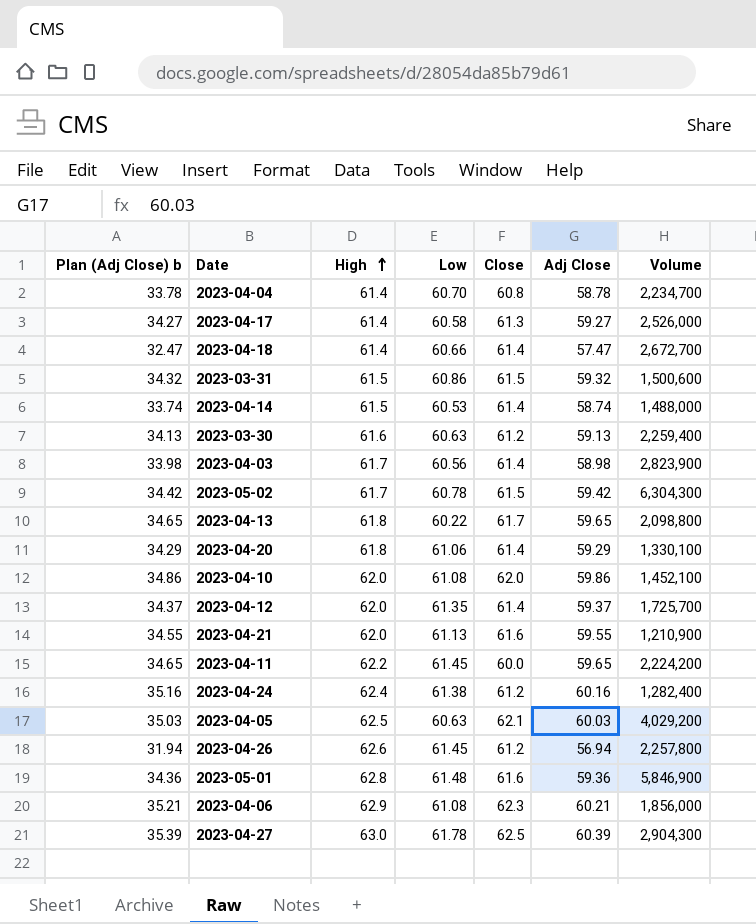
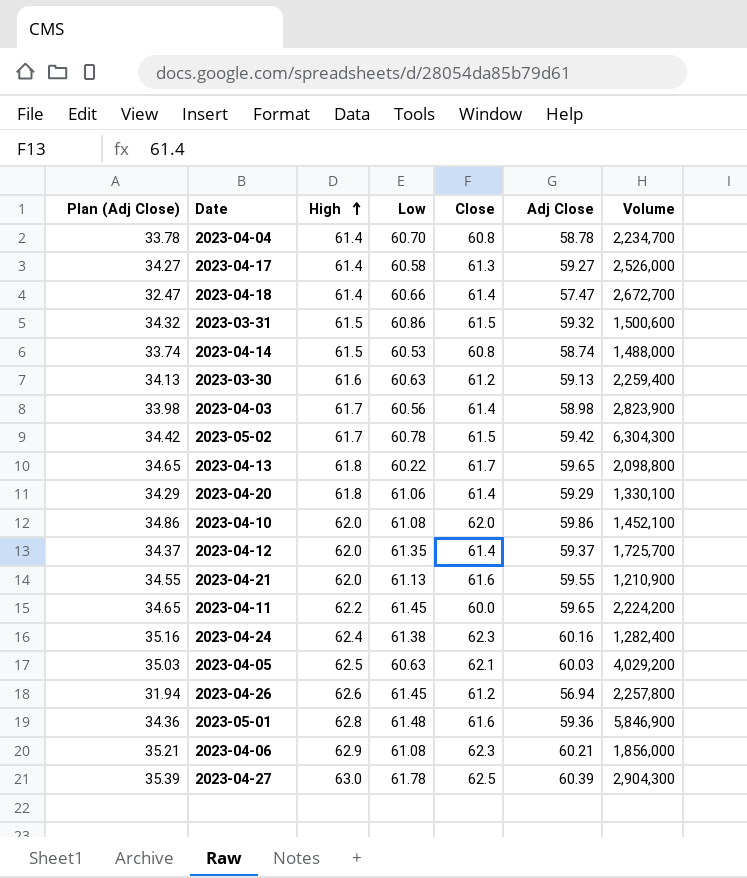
column name: Plan (Adj Close) b -> Plan (Adj Close)
2023-04-14 | Close: 61.4 -> 60.8
2023-04-24 | Close: 61.2 -> 62.3

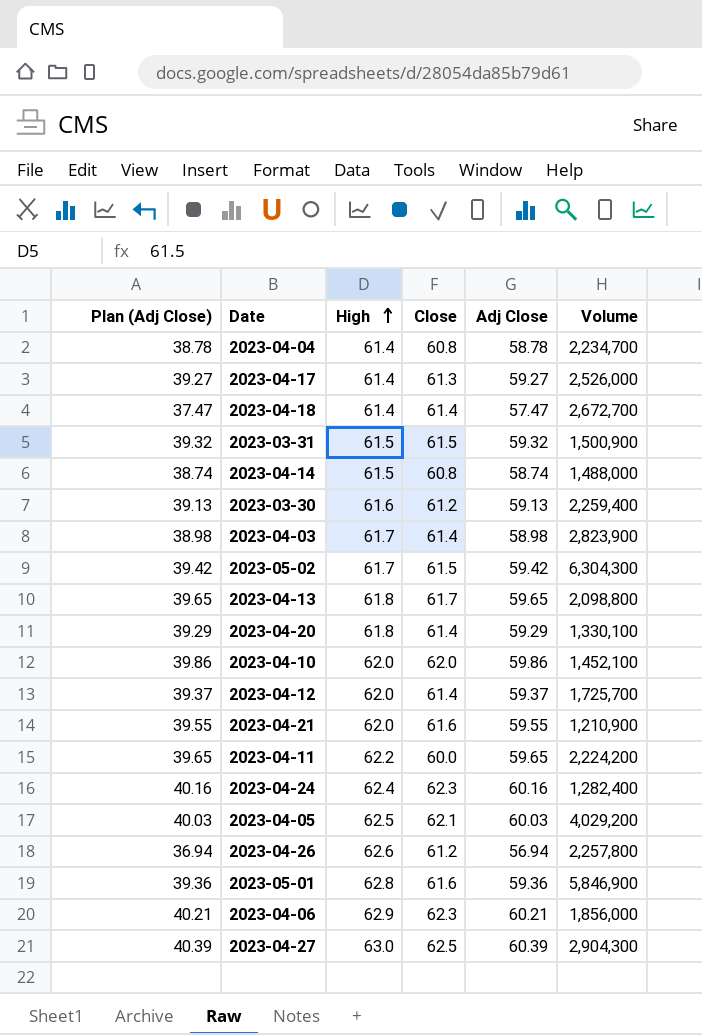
column Low | position: 4 -> none
column Plan (Adj Close) | formula: [Adj Close] - 25 -> [Adj Close] - 20
2023-03-31 | Volume: 1,500,600 -> 1,500,900

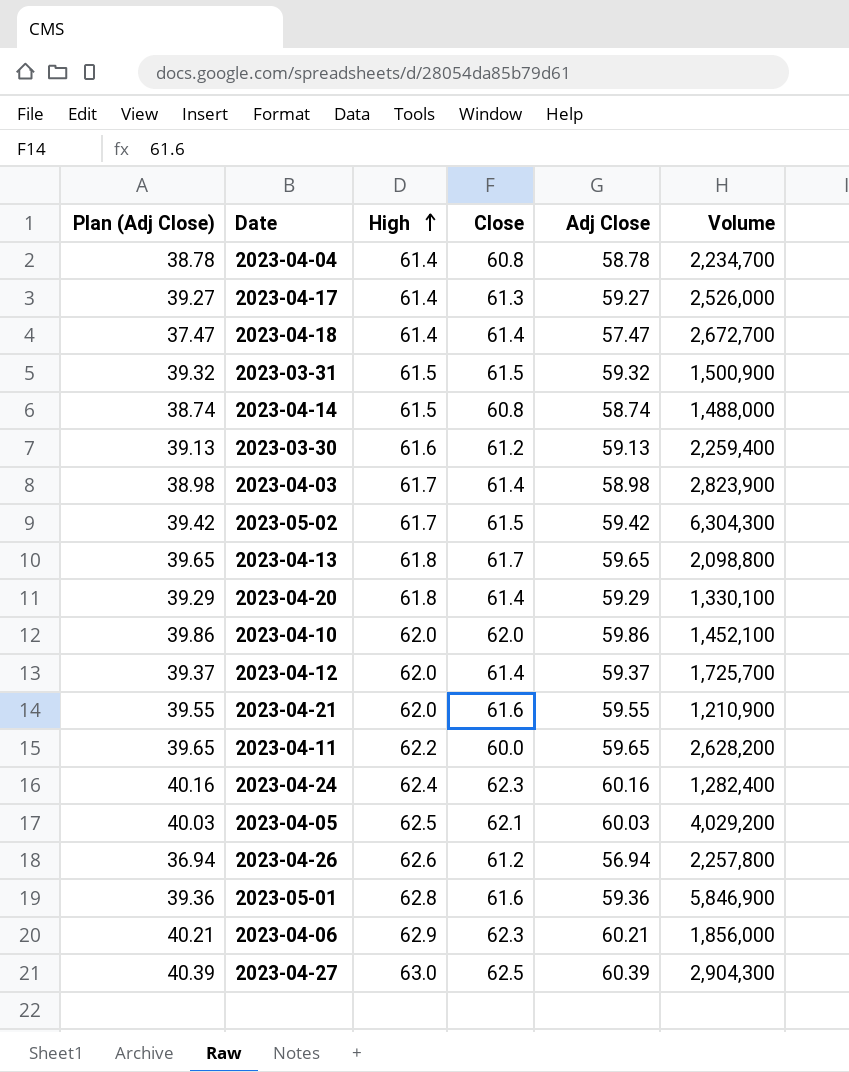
2023-04-11 | Volume: 2,224,200 -> 2,628,200

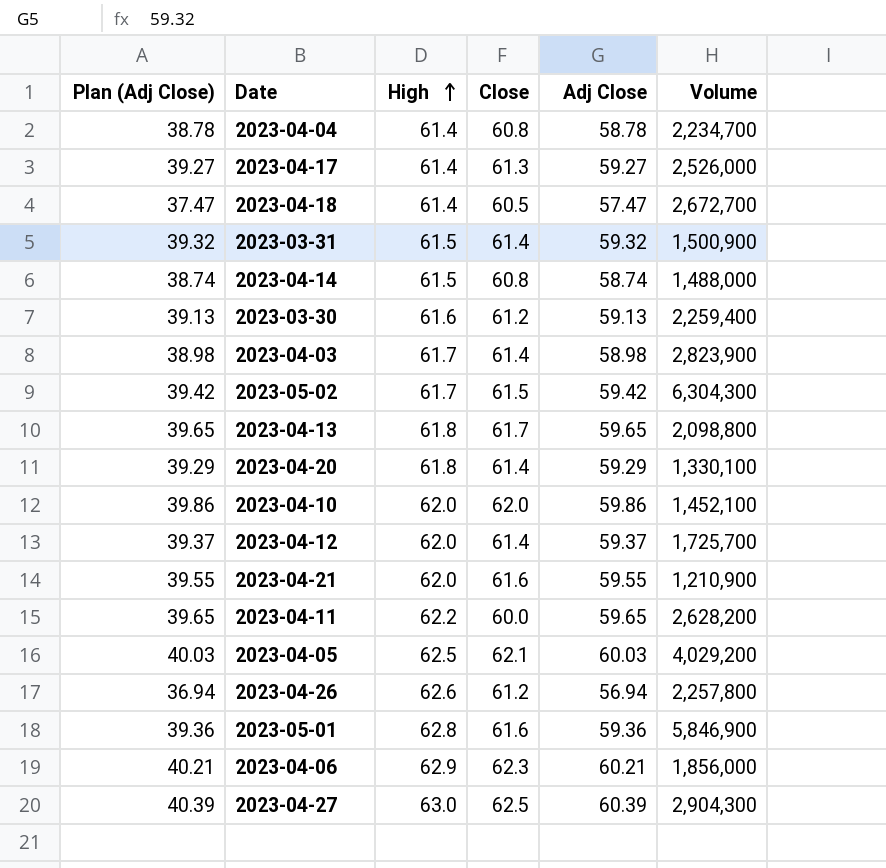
row 2023-04-24: 40.16 | 62.4 | 62.3 | 60.16 | 1,282,400 -> none
2023-04-18 | Close: 61.4 -> 60.5
2023-03-31 | Close: 61.5 -> 61.4

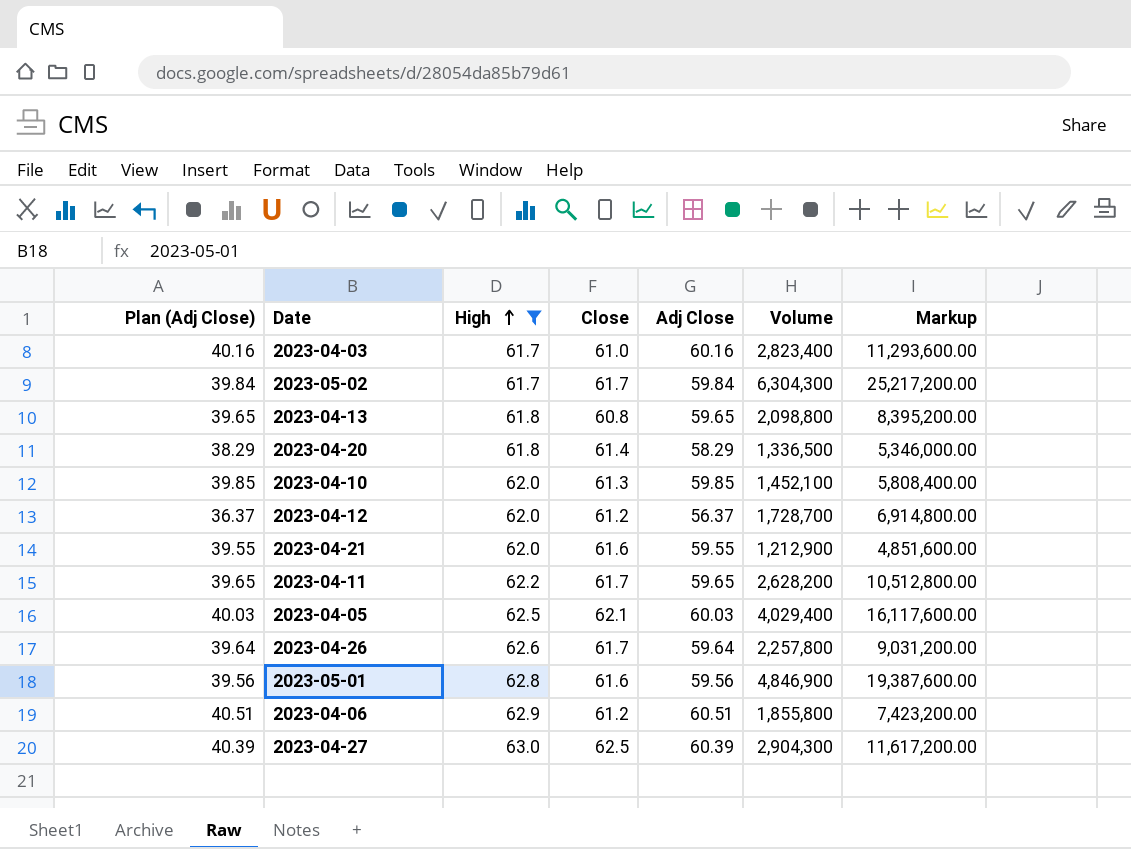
filter: none -> High >= 61.7
column Markup | formula: none -> [Volume] * 4
2023-04-03 | Plan (Adj Close): 38.98 -> 40.16
2023-04-03 | Close: 61.4 -> 61.0
2023-04-03 | Adj Close: 58.98 -> 60.16
2023-04-03 | Volume: 2,823,900 -> 2,823,400
2023-05-02 | Plan (Adj Close): 39.42 -> 39.84
2023-05-02 | Close: 61.5 -> 61.7
2023-05-02 | Adj Close: 59.42 -> 59.84
2023-04-13 | Close: 61.7 -> 60.8
2023-04-20 | Plan (Adj Close): 39.29 -> 38.29
2023-04-20 | Adj Close: 59.29 -> 58.29
2023-04-20 | Volume: 1,330,100 -> 1,336,500
2023-04-10 | Plan (Adj Close): 39.86 -> 39.85
2023-04-10 | Close: 62.0 -> 61.3
2023-04-10 | Adj Close: 59.86 -> 59.85
2023-04-12 | Plan (Adj Close): 39.37 -> 36.37
2023-04-12 | Close: 61.4 -> 61.2
2023-04-12 | Adj Close: 59.37 -> 56.37
2023-04-12 | Volume: 1,725,700 -> 1,728,700
2023-04-21 | Volume: 1,210,900 -> 1,212,900
2023-04-11 | Close: 60.0 -> 61.7
2023-04-05 | Volume: 4,029,200 -> 4,029,400
2023-04-26 | Plan (Adj Close): 36.94 -> 39.64
2023-04-26 | Close: 61.2 -> 61.7
2023-04-26 | Adj Close: 56.94 -> 59.64
2023-05-01 | Plan (Adj Close): 39.36 -> 39.56
2023-05-01 | Adj Close: 59.36 -> 59.56
2023-05-01 | Volume: 5,846,900 -> 4,846,900
2023-04-06 | Plan (Adj Close): 40.21 -> 40.51
2023-04-06 | Close: 62.3 -> 61.2
2023-04-06 | Adj Close: 60.21 -> 60.51
2023-04-06 | Volume: 1,856,000 -> 1,855,800

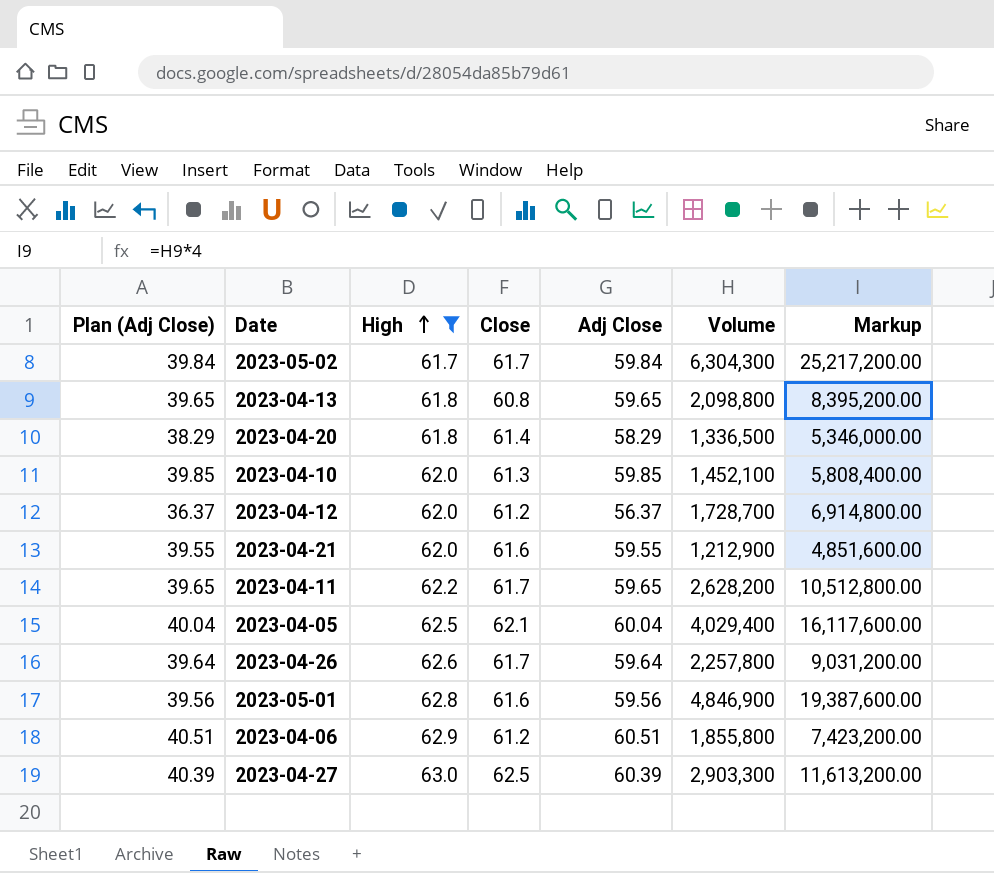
row 2023-04-03: 40.16 | 61.7 | 61.0 | 60.16 | 2,823,400 | 11,293,600.00 -> none
2023-04-05 | Plan (Adj Close): 40.03 -> 40.04
2023-04-05 | Adj Close: 60.03 -> 60.04
2023-04-27 | Volume: 2,904,300 -> 2,903,300
2023-04-27 | Markup: 11,617,200.00 -> 11,613,200.00

